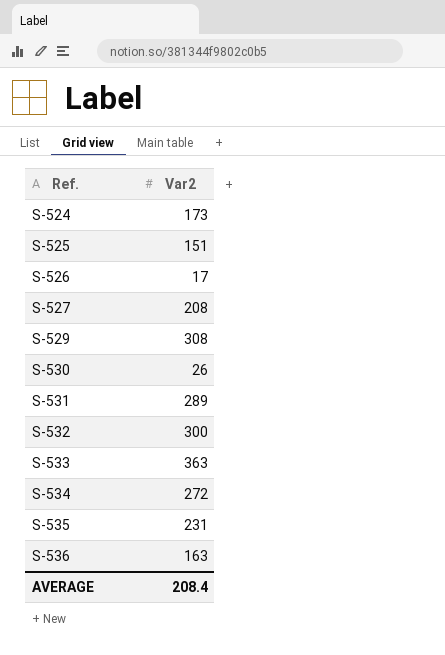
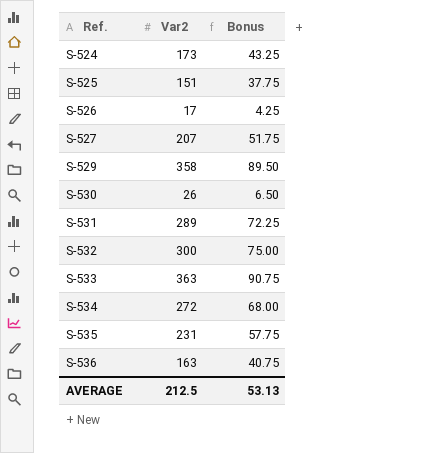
column Bonus | formula: none -> [Var2] * 0.25
S-527 | Var2: 208 -> 207
S-529 | Var2: 308 -> 358
AVERAGE | Var2: 208.4 -> 212.5

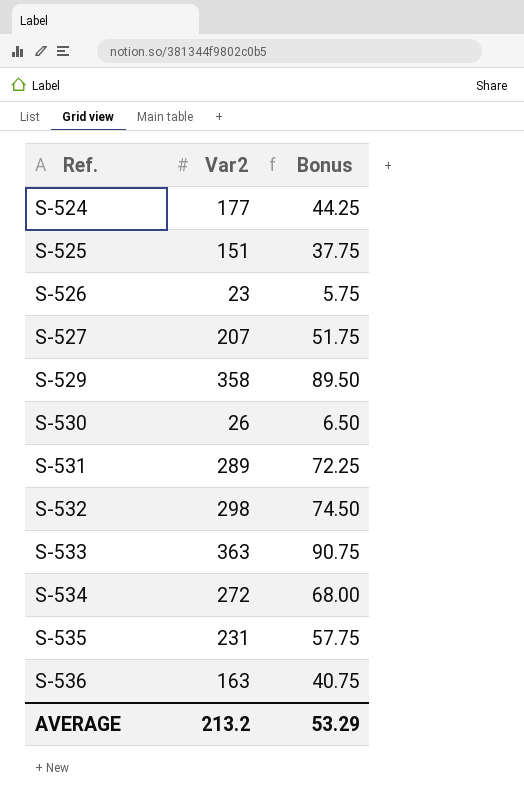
S-524 | Var2: 173 -> 177
S-524 | Bonus: 43.25 -> 44.25
S-526 | Var2: 17 -> 23
S-526 | Bonus: 4.25 -> 5.75
S-532 | Var2: 300 -> 298
S-532 | Bonus: 75.00 -> 74.50
AVERAGE | Var2: 212.5 -> 213.2
AVERAGE | Bonus: 53.13 -> 53.29

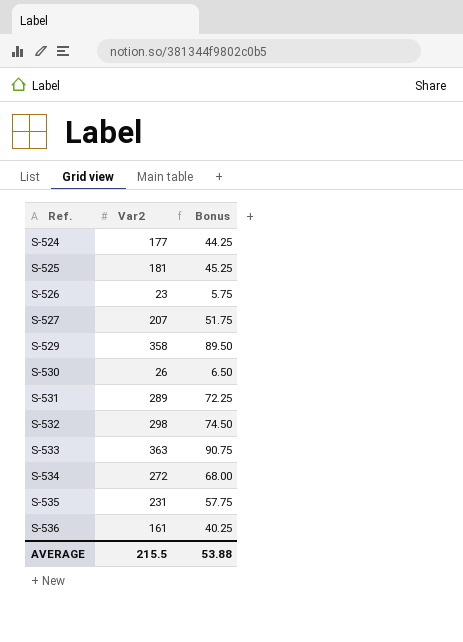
S-525 | Var2: 151 -> 181
S-525 | Bonus: 37.75 -> 45.25
S-536 | Var2: 163 -> 161
S-536 | Bonus: 40.75 -> 40.25
AVERAGE | Var2: 213.2 -> 215.5
AVERAGE | Bonus: 53.29 -> 53.88

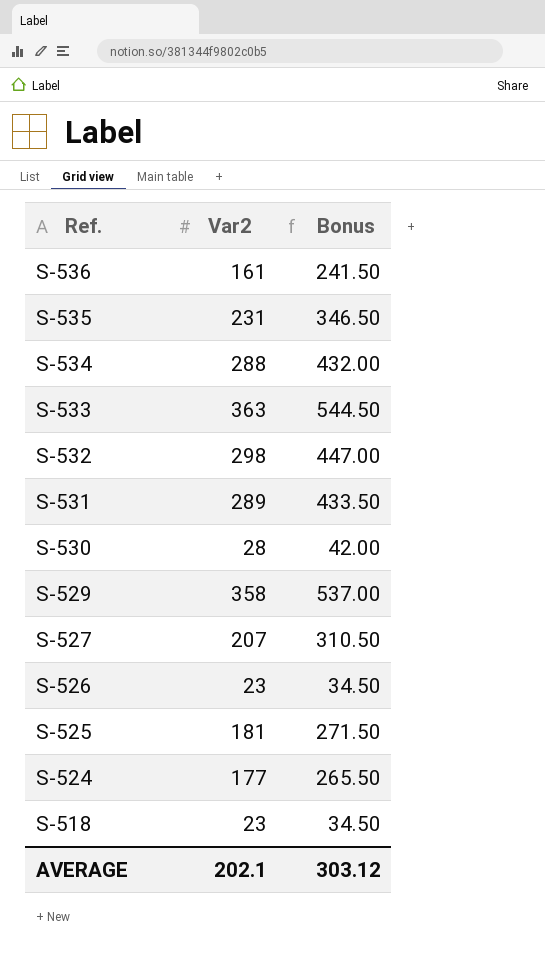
row order: Ref. ascending -> Ref. descending
column Bonus | formula: [Var2] * 0.25 -> [Var2] * 1.5
S-534 | Var2: 272 -> 288
S-530 | Var2: 26 -> 28
row S-518: none -> 23 | 34.50
AVERAGE | Var2: 215.5 -> 202.1
AVERAGE | Bonus: 53.88 -> 303.12

